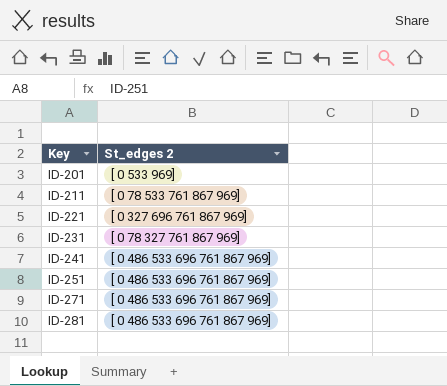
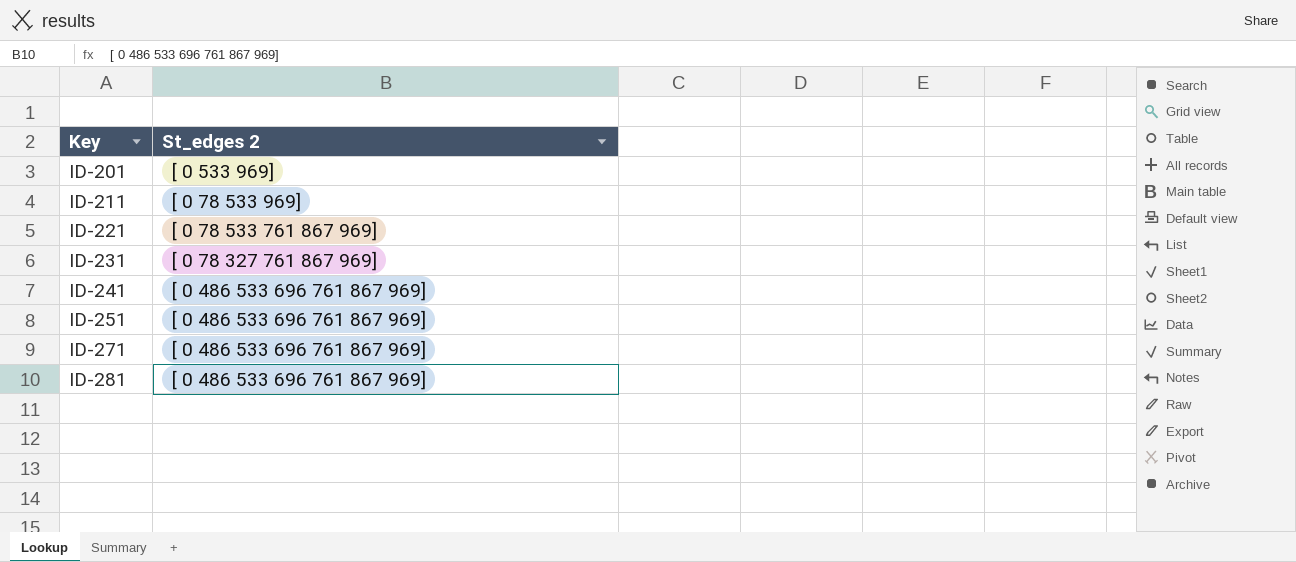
ID-211 | St_edges 2: [ 0 78 533 761 867 969] -> [ 0 78 533 969]
ID-221 | St_edges 2: [ 0 327 696 761 867 969] -> [ 0 78 533 761 867 969]

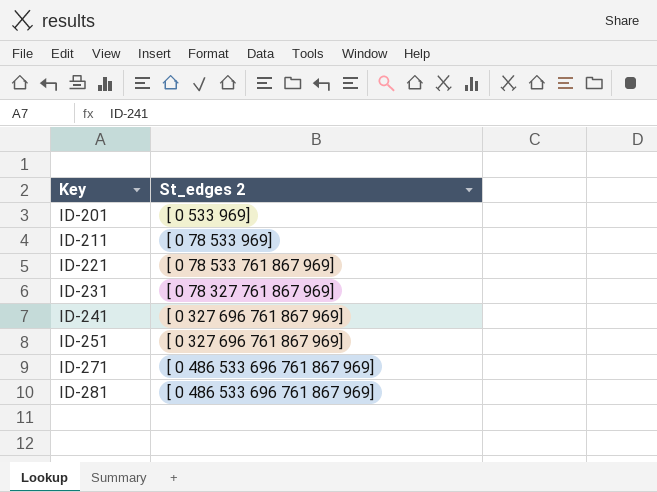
ID-241 | St_edges 2: [ 0 486 533 696 761 867 969] -> [ 0 327 696 761 867 969]
ID-251 | St_edges 2: [ 0 486 533 696 761 867 969] -> [ 0 327 696 761 867 969]

